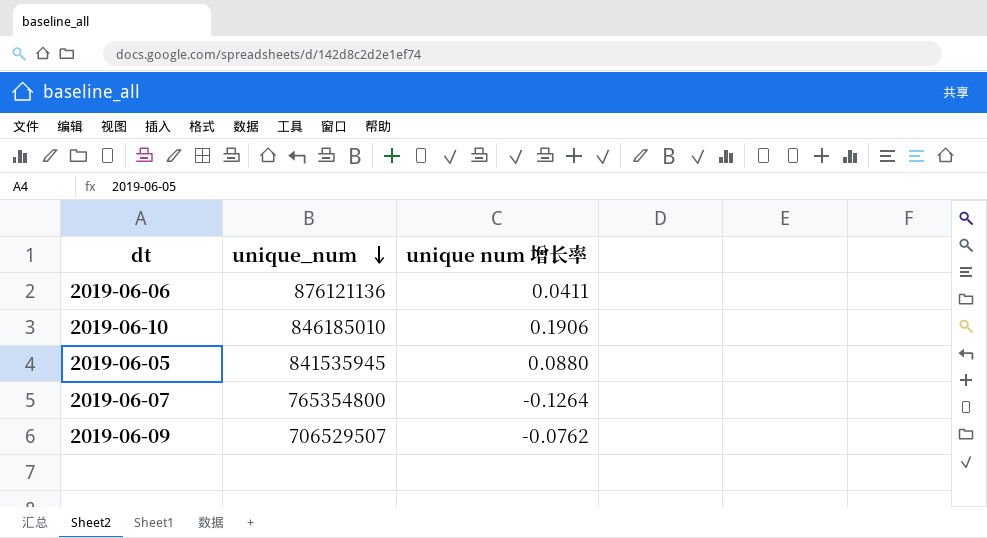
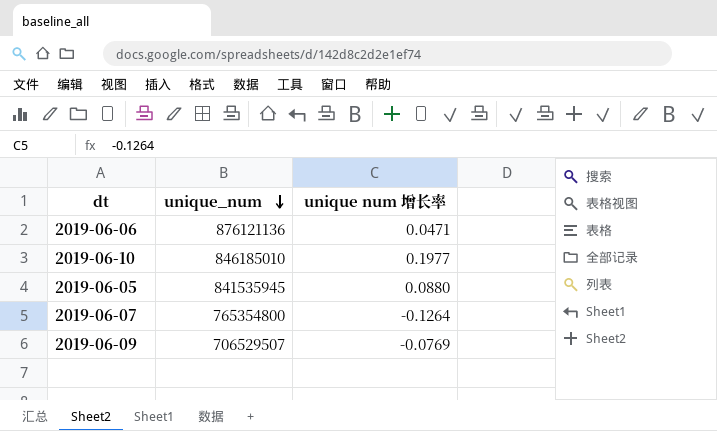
2019-06-06 | unique num 增长率: 0.0411 -> 0.0471
2019-06-10 | unique num 增长率: 0.1906 -> 0.1977
2019-06-09 | unique num 增长率: -0.0762 -> -0.0769

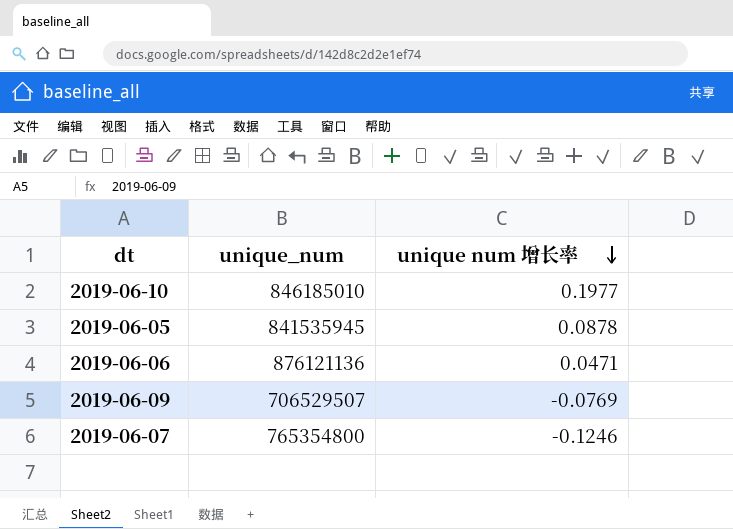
row order: unique_num descending -> unique num 增长率 descending
2019-06-05 | unique num 增长率: 0.0880 -> 0.0878
2019-06-07 | unique num 增长率: -0.1264 -> -0.1246

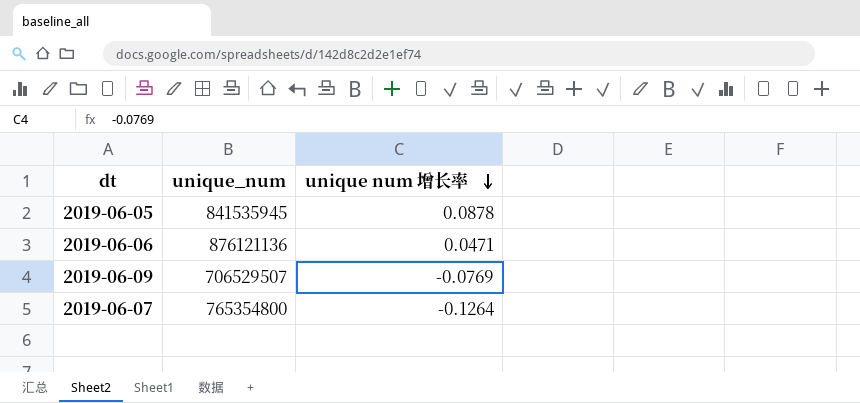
row 2019-06-10: 846185010 | 0.1977 -> none
2019-06-07 | unique num 增长率: -0.1246 -> -0.1264

